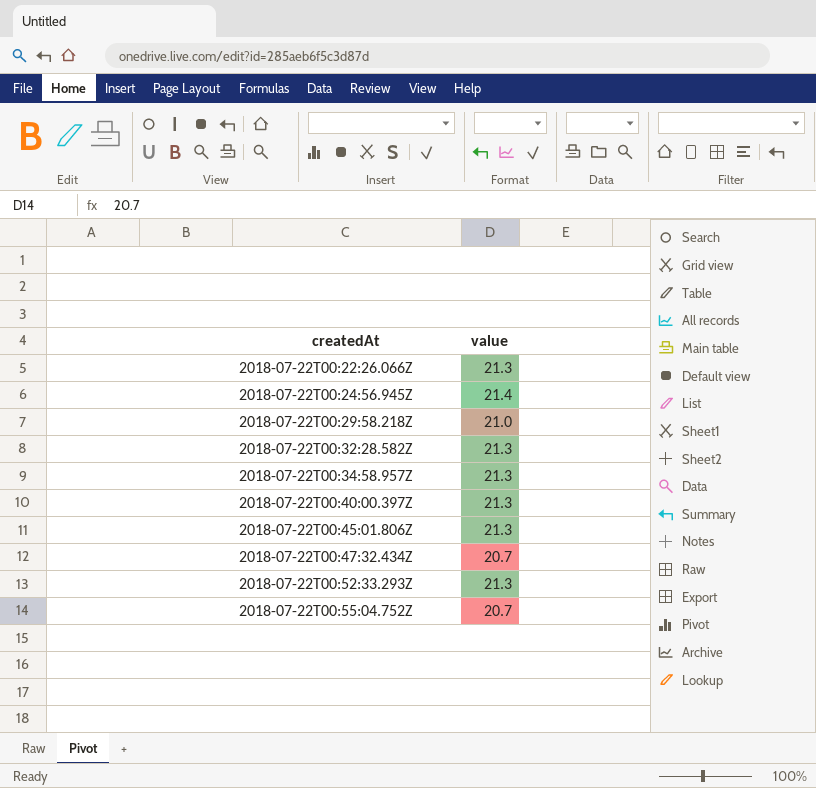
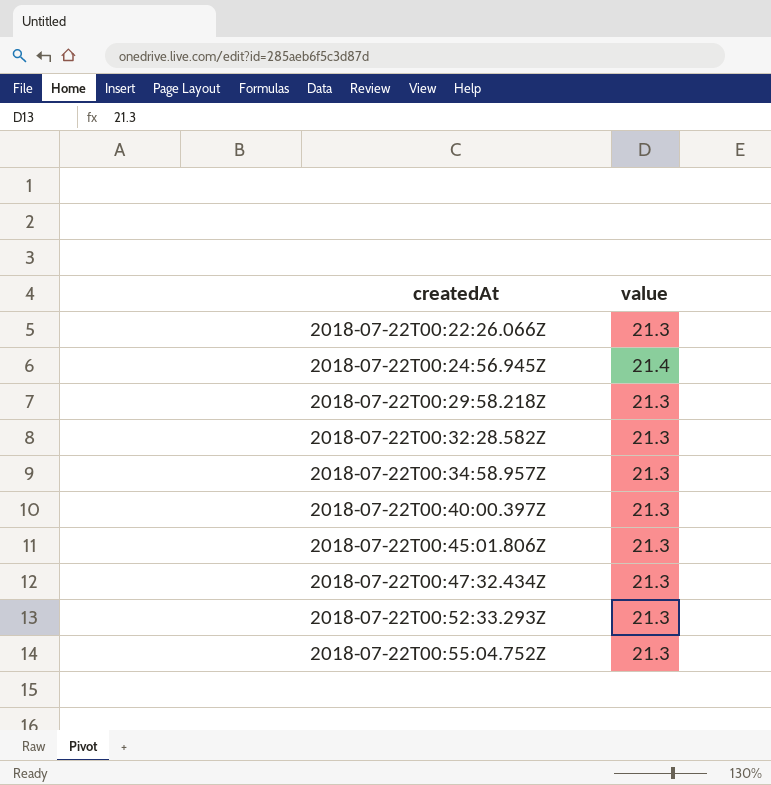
2018-07-22T00:29:58.218Z | value: 21.0 -> 21.3
2018-07-22T00:47:32.434Z | value: 20.7 -> 21.3
2018-07-22T00:55:04.752Z | value: 20.7 -> 21.3

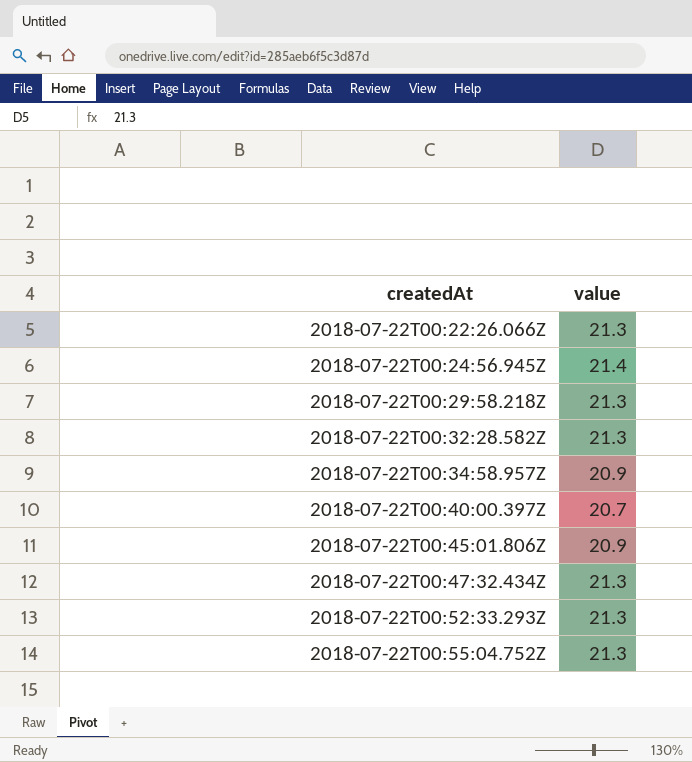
2018-07-22T00:34:58.957Z | value: 21.3 -> 20.9
2018-07-22T00:40:00.397Z | value: 21.3 -> 20.7
2018-07-22T00:45:01.806Z | value: 21.3 -> 20.9

